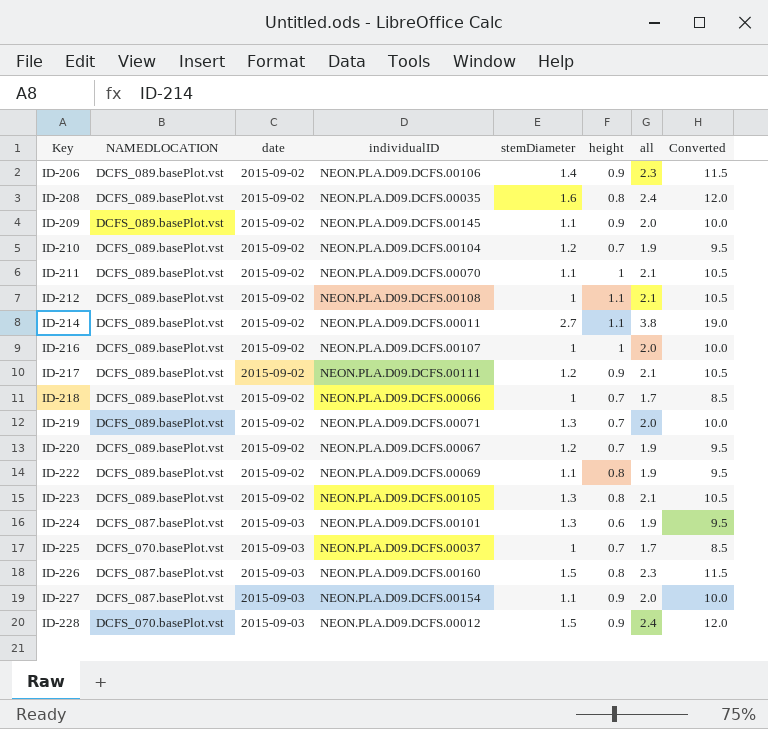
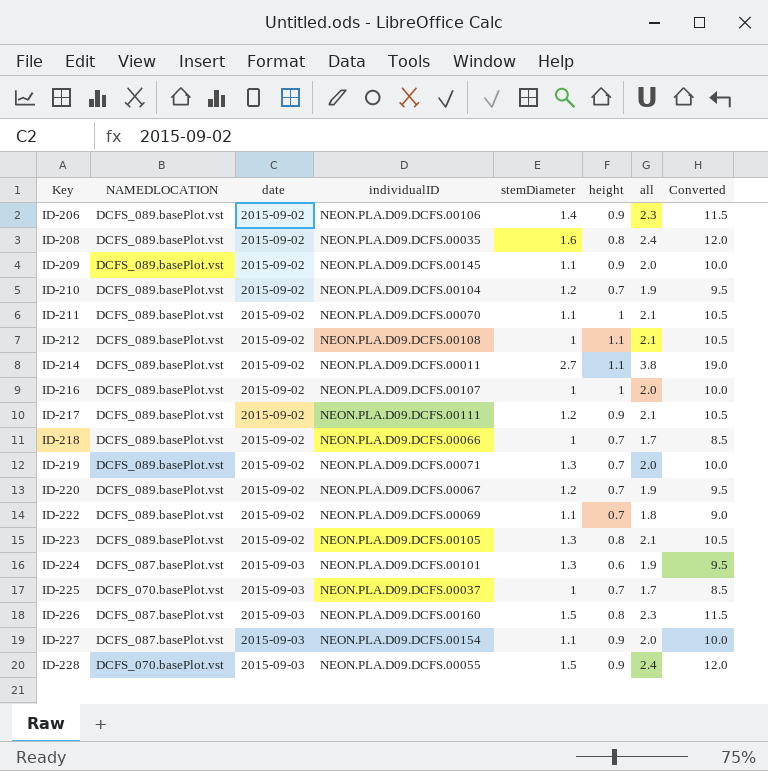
ID-222 | height: 0.8 -> 0.7
ID-222 | all: 1.9 -> 1.8
ID-222 | Converted: 9.5 -> 9.0
ID-228 | individualID: NEON.PLA.D09.DCFS.00012 -> NEON.PLA.D09.DCFS.00055

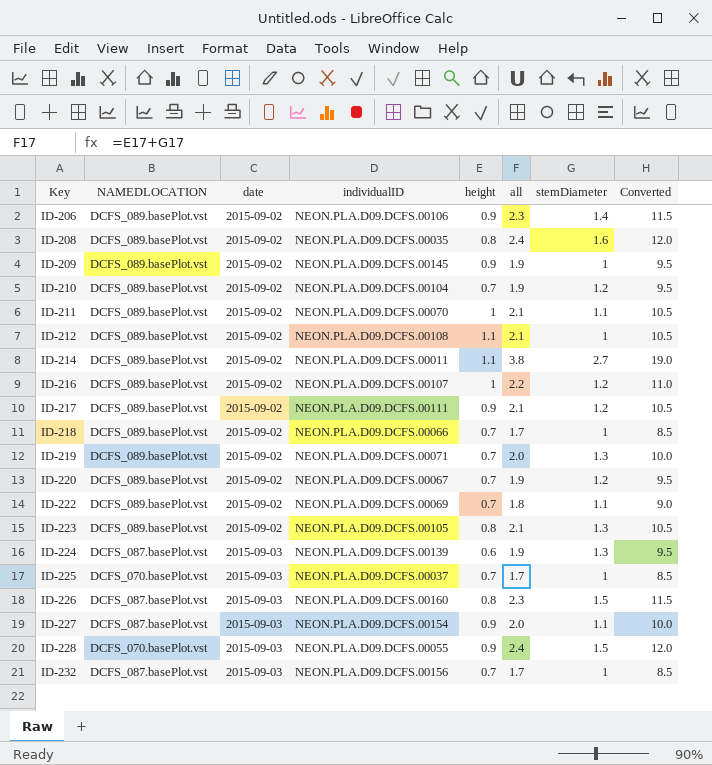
column stemDiameter | position: 5 -> 7
ID-209 | all: 2.0 -> 1.9
ID-209 | stemDiameter: 1.1 -> 1
ID-209 | Converted: 10.0 -> 9.5
ID-216 | all: 2.0 -> 2.2
ID-216 | stemDiameter: 1 -> 1.2
ID-216 | Converted: 10.0 -> 11.0
ID-224 | individualID: NEON.PLA.D09.DCFS.00101 -> NEON.PLA.D09.DCFS.00139
row ID-232: none -> DCFS_087.basePlot.vst | 2015-09-03 | NEON.PLA.D09.DCFS.00156 | 0.7 | 1.7 | 1 | 8.5

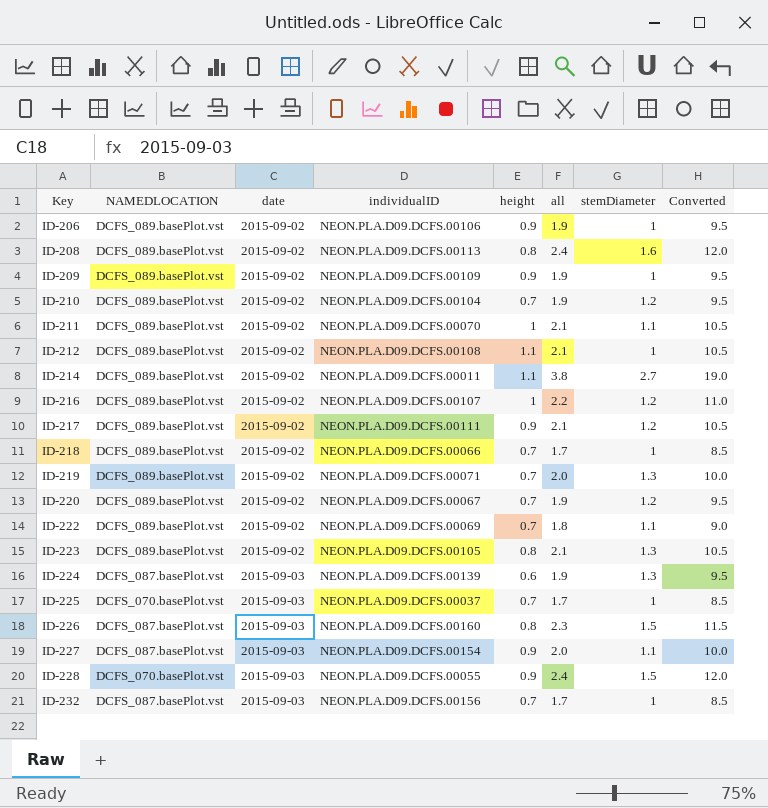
ID-206 | all: 2.3 -> 1.9
ID-206 | stemDiameter: 1.4 -> 1
ID-206 | Converted: 11.5 -> 9.5
ID-208 | individualID: NEON.PLA.D09.DCFS.00035 -> NEON.PLA.D09.DCFS.00113
ID-209 | individualID: NEON.PLA.D09.DCFS.00145 -> NEON.PLA.D09.DCFS.00109

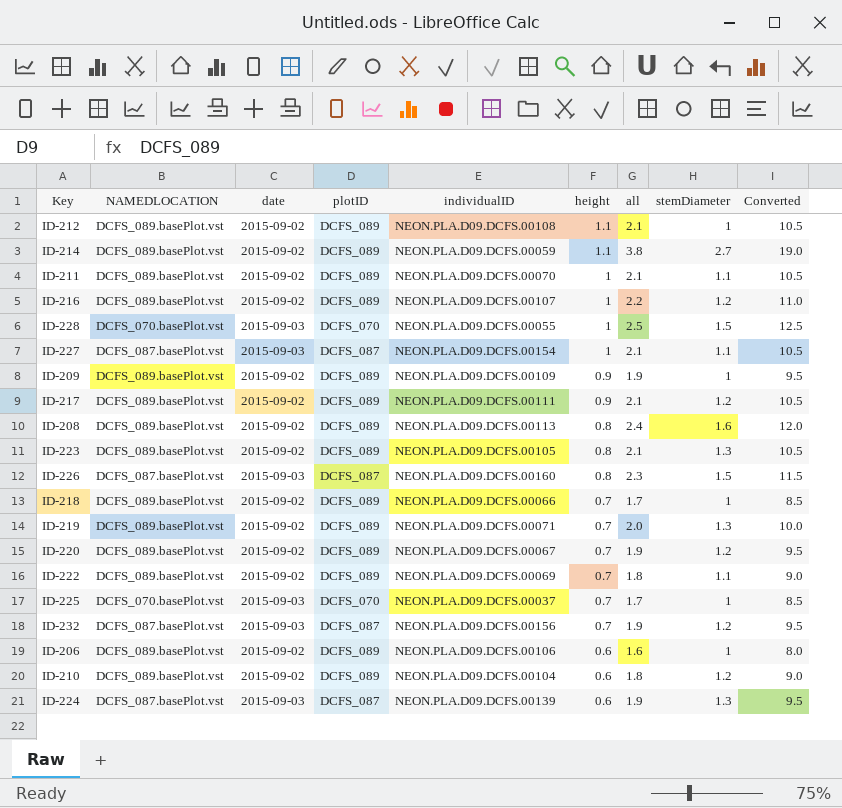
row order: Key ascending -> height descending
column plotID | position: none -> 4
ID-214 | individualID: NEON.PLA.D09.DCFS.00011 -> NEON.PLA.D09.DCFS.00059
ID-228 | height: 0.9 -> 1
ID-228 | all: 2.4 -> 2.5
ID-228 | Converted: 12.0 -> 12.5
ID-227 | height: 0.9 -> 1
ID-227 | all: 2.0 -> 2.1
ID-227 | Converted: 10.0 -> 10.5
ID-232 | all: 1.7 -> 1.9
ID-232 | stemDiameter: 1 -> 1.2
ID-232 | Converted: 8.5 -> 9.5
ID-206 | height: 0.9 -> 0.6
ID-206 | all: 1.9 -> 1.6
ID-206 | Converted: 9.5 -> 8.0
ID-210 | height: 0.7 -> 0.6
ID-210 | all: 1.9 -> 1.8
ID-210 | Converted: 9.5 -> 9.0

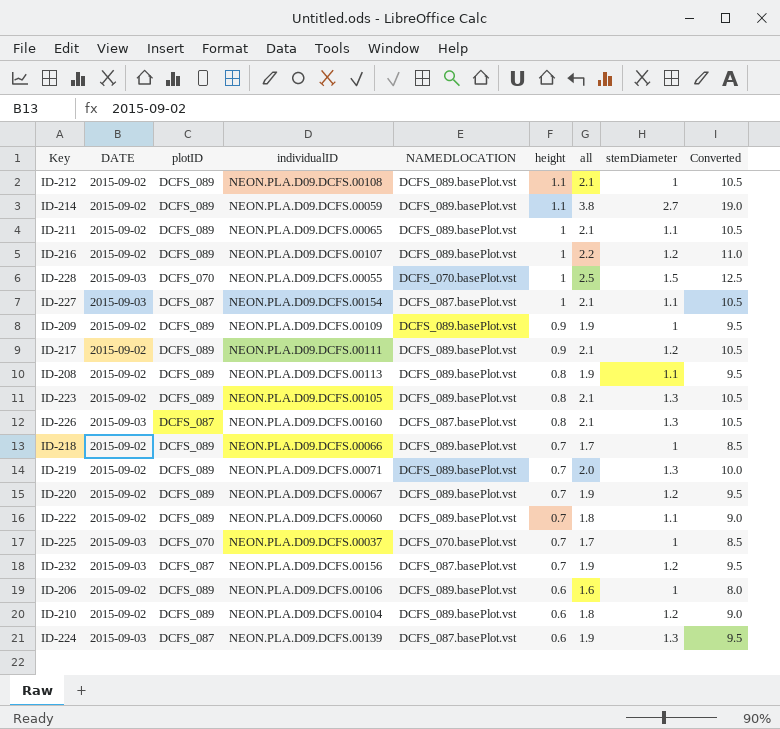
column name: date -> DATE
column NAMEDLOCATION | position: 2 -> 5
ID-211 | individualID: NEON.PLA.D09.DCFS.00070 -> NEON.PLA.D09.DCFS.00065
ID-208 | all: 2.4 -> 1.9
ID-208 | stemDiameter: 1.6 -> 1.1
ID-208 | Converted: 12.0 -> 9.5
ID-226 | all: 2.3 -> 2.1
ID-226 | stemDiameter: 1.5 -> 1.3
ID-226 | Converted: 11.5 -> 10.5
ID-222 | individualID: NEON.PLA.D09.DCFS.00069 -> NEON.PLA.D09.DCFS.00060

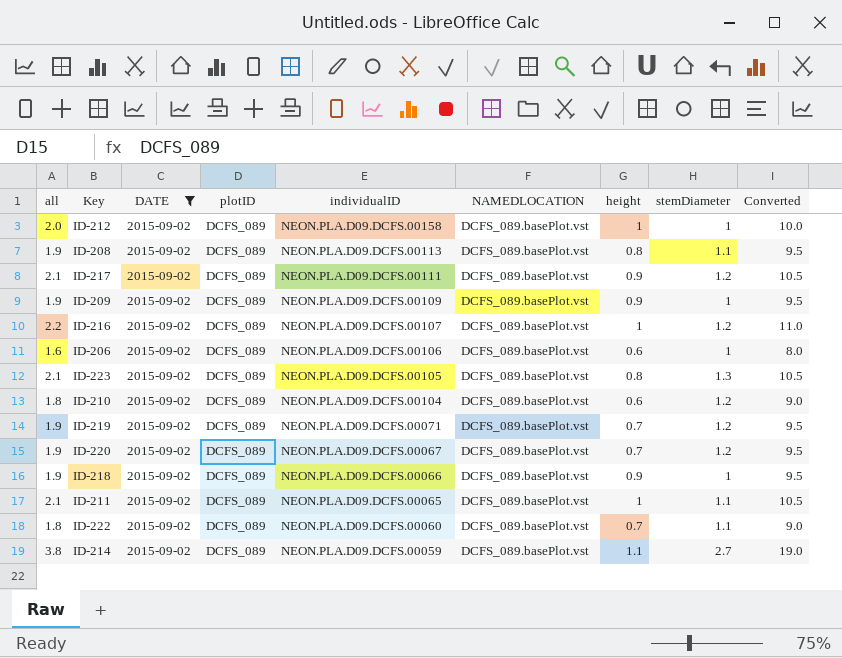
filter: none -> DATE = 2015-09-02
row order: height descending -> individualID descending
column all | position: 7 -> 1
ID-212 | all: 2.1 -> 2.0
ID-212 | individualID: NEON.PLA.D09.DCFS.00108 -> NEON.PLA.D09.DCFS.00158
ID-212 | height: 1.1 -> 1
ID-212 | Converted: 10.5 -> 10.0
ID-219 | all: 2.0 -> 1.9
ID-219 | stemDiameter: 1.3 -> 1.2
ID-219 | Converted: 10.0 -> 9.5
ID-218 | all: 1.7 -> 1.9
ID-218 | height: 0.7 -> 0.9
ID-218 | Converted: 8.5 -> 9.5

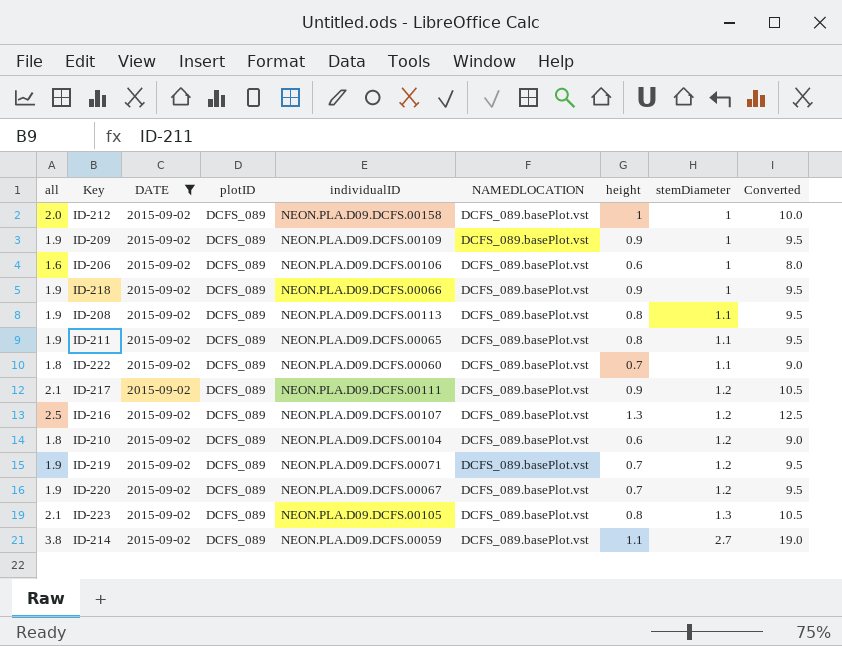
row order: individualID descending -> stemDiameter ascending
ID-211 | all: 2.1 -> 1.9
ID-211 | height: 1 -> 0.8
ID-211 | Converted: 10.5 -> 9.5
ID-216 | all: 2.2 -> 2.5
ID-216 | height: 1 -> 1.3
ID-216 | Converted: 11.0 -> 12.5

